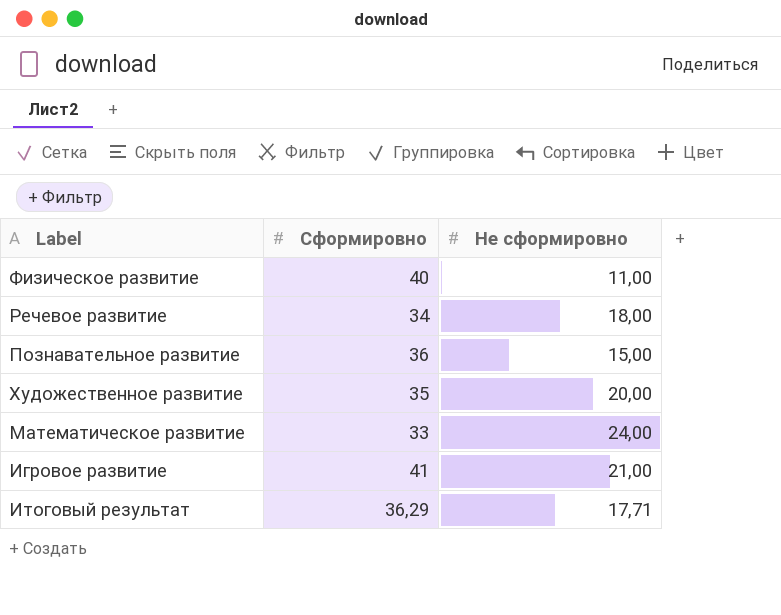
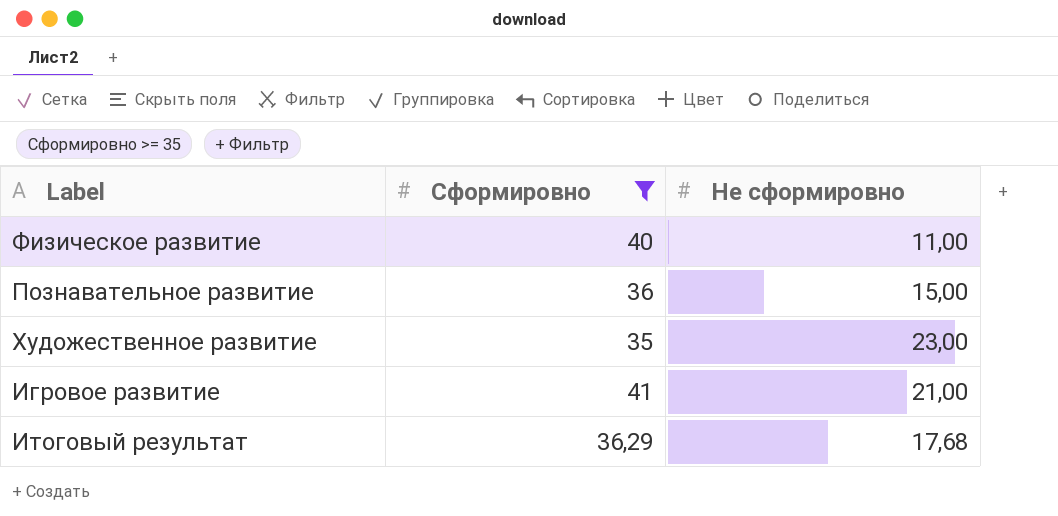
filter: none -> Сформировно >= 35
Художественное развитие | Не сформировно: 20,00 -> 23,00
Итоговый результат | Не сформировно: 17,71 -> 17,68

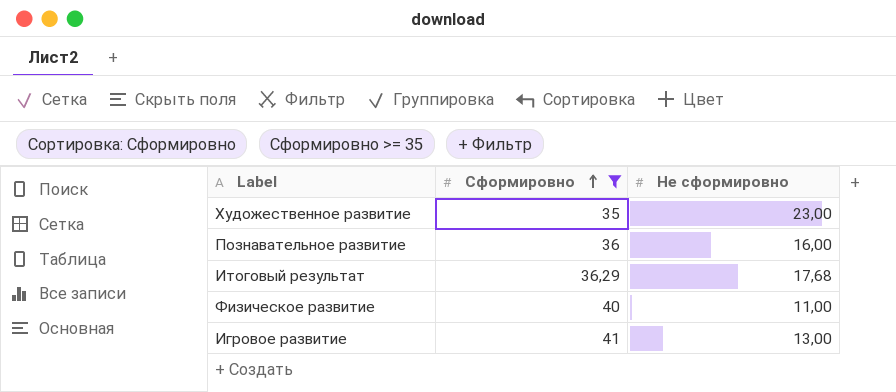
row order: none -> Сформировно ascending
Познавательное развитие | Не сформировно: 15,00 -> 16,00
Игровое развитие | Не сформировно: 21,00 -> 13,00

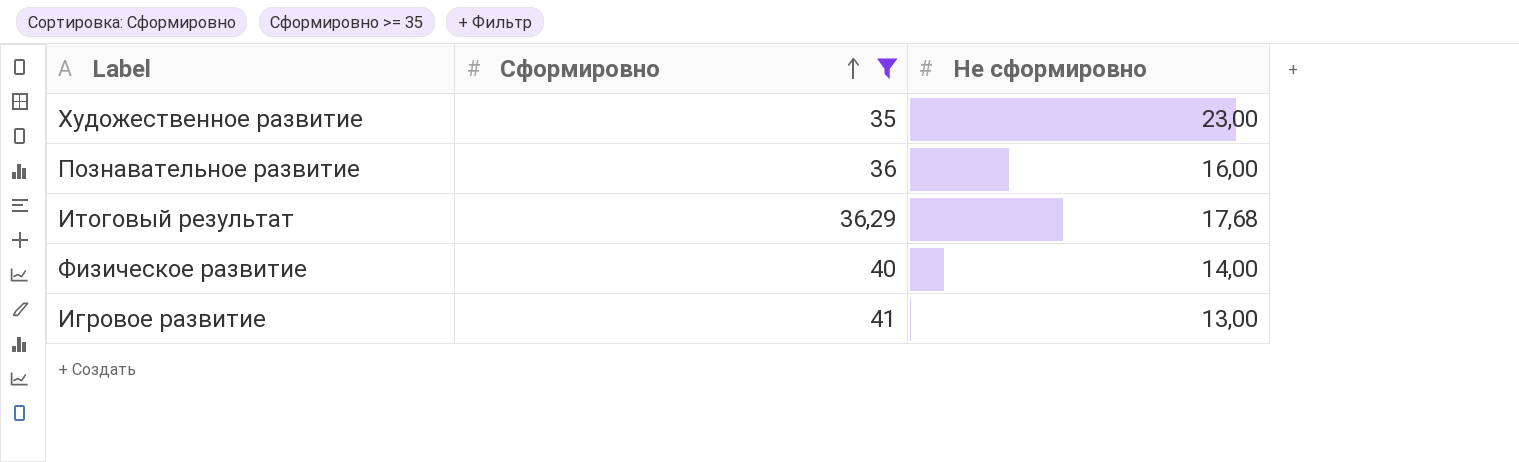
Физическое развитие | Не сформировно: 11,00 -> 14,00

